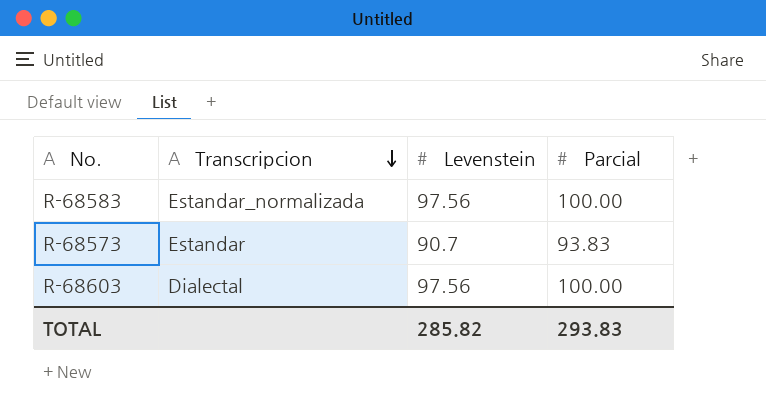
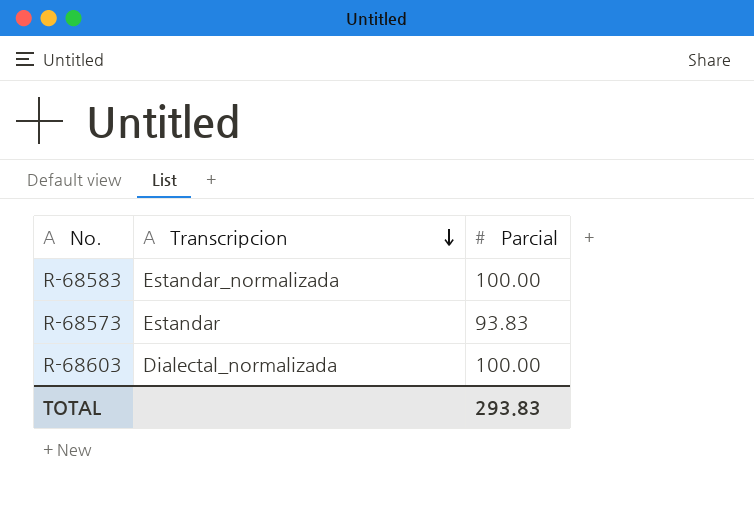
column Levenstein | position: 3 -> none
R-68603 | Transcripcion: Dialectal -> Dialectal_normalizada

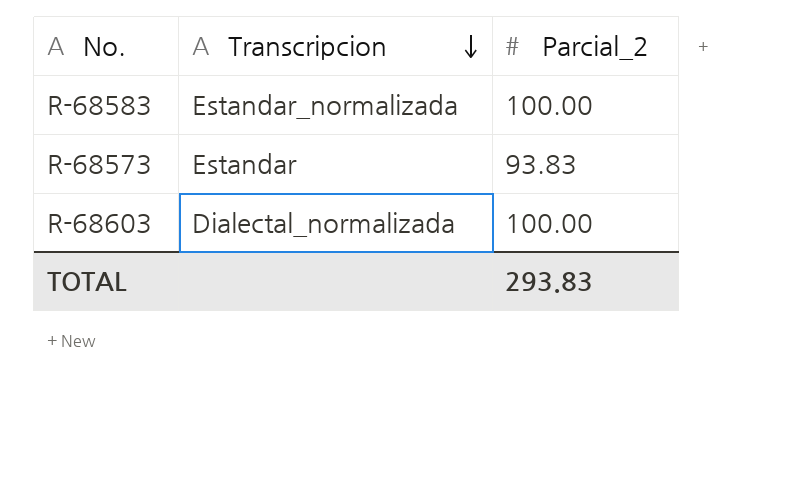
column name: Parcial -> Parcial_2

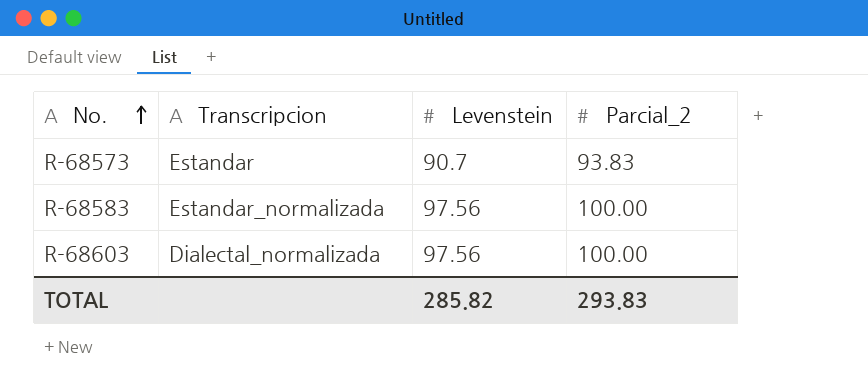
row order: Transcripcion descending -> No. ascending
column Levenstein | position: none -> 3

